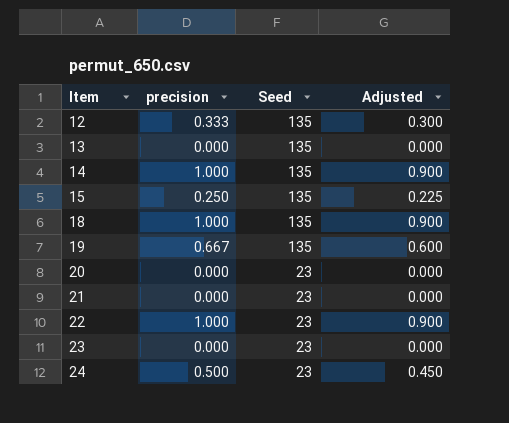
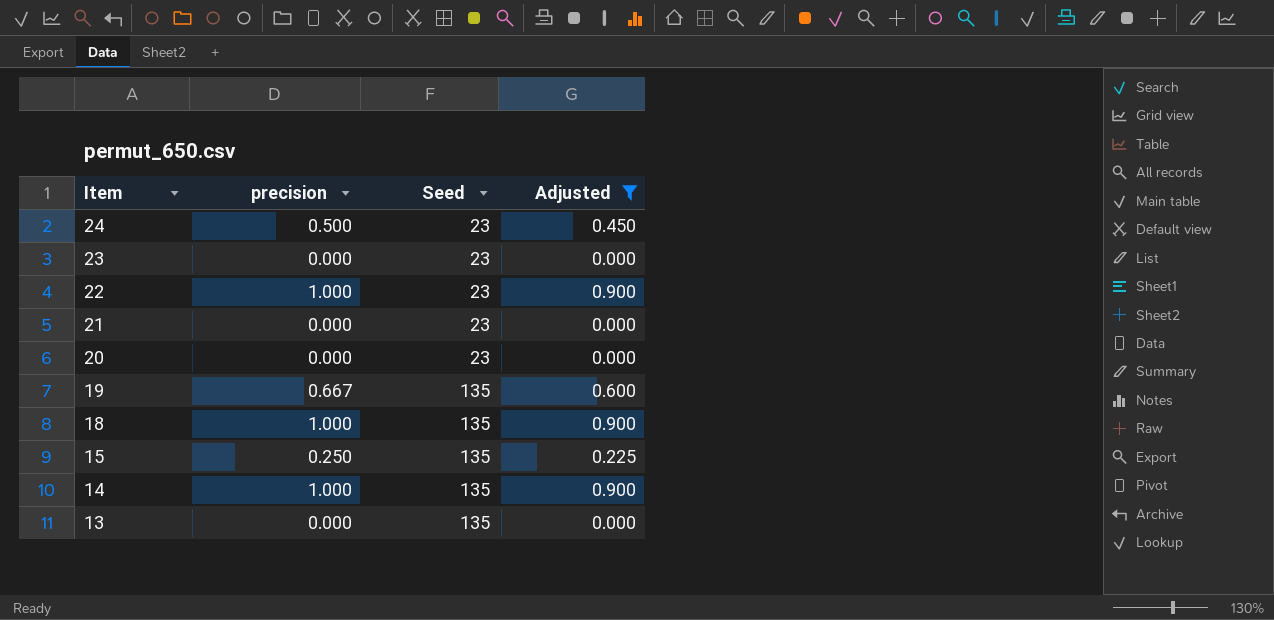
filter: none -> Adjusted != 0.300
row order: Item ascending -> Item descending

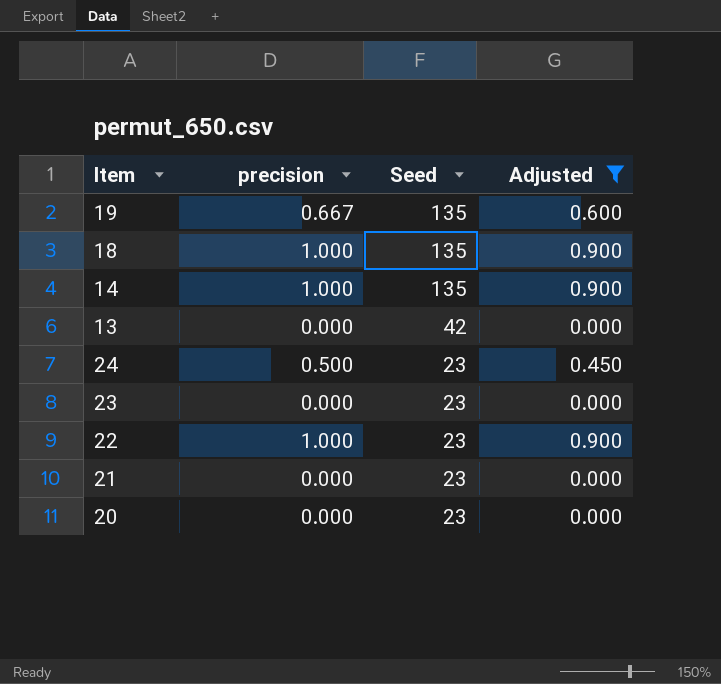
row order: Item descending -> Seed descending
row 15: 0.250 | 135 | 0.225 -> none
13 | Seed: 135 -> 42

